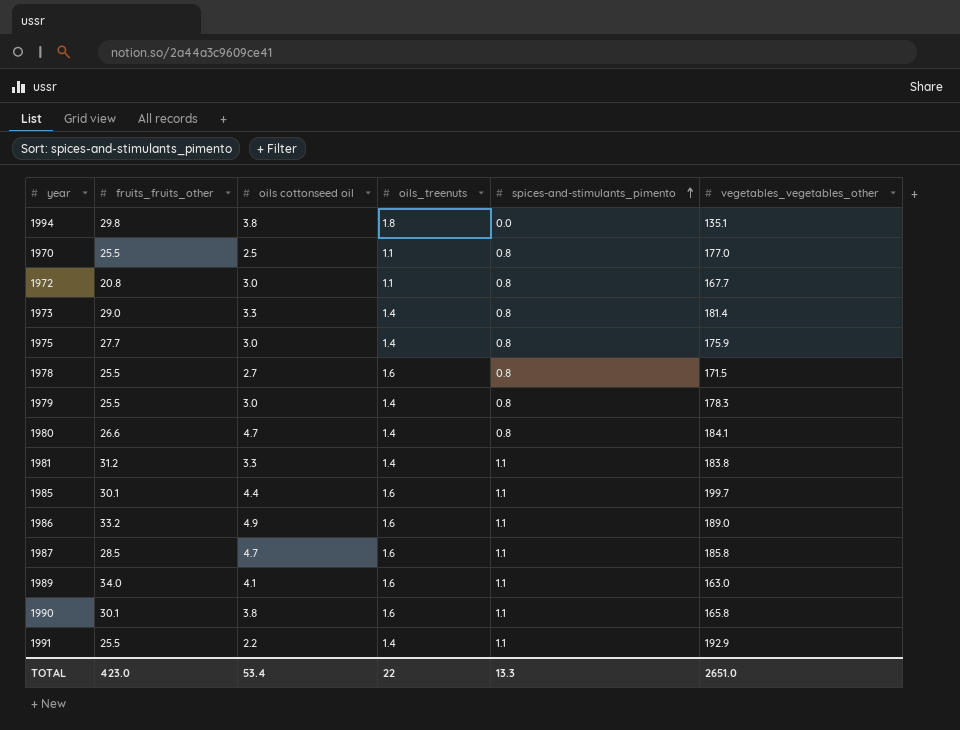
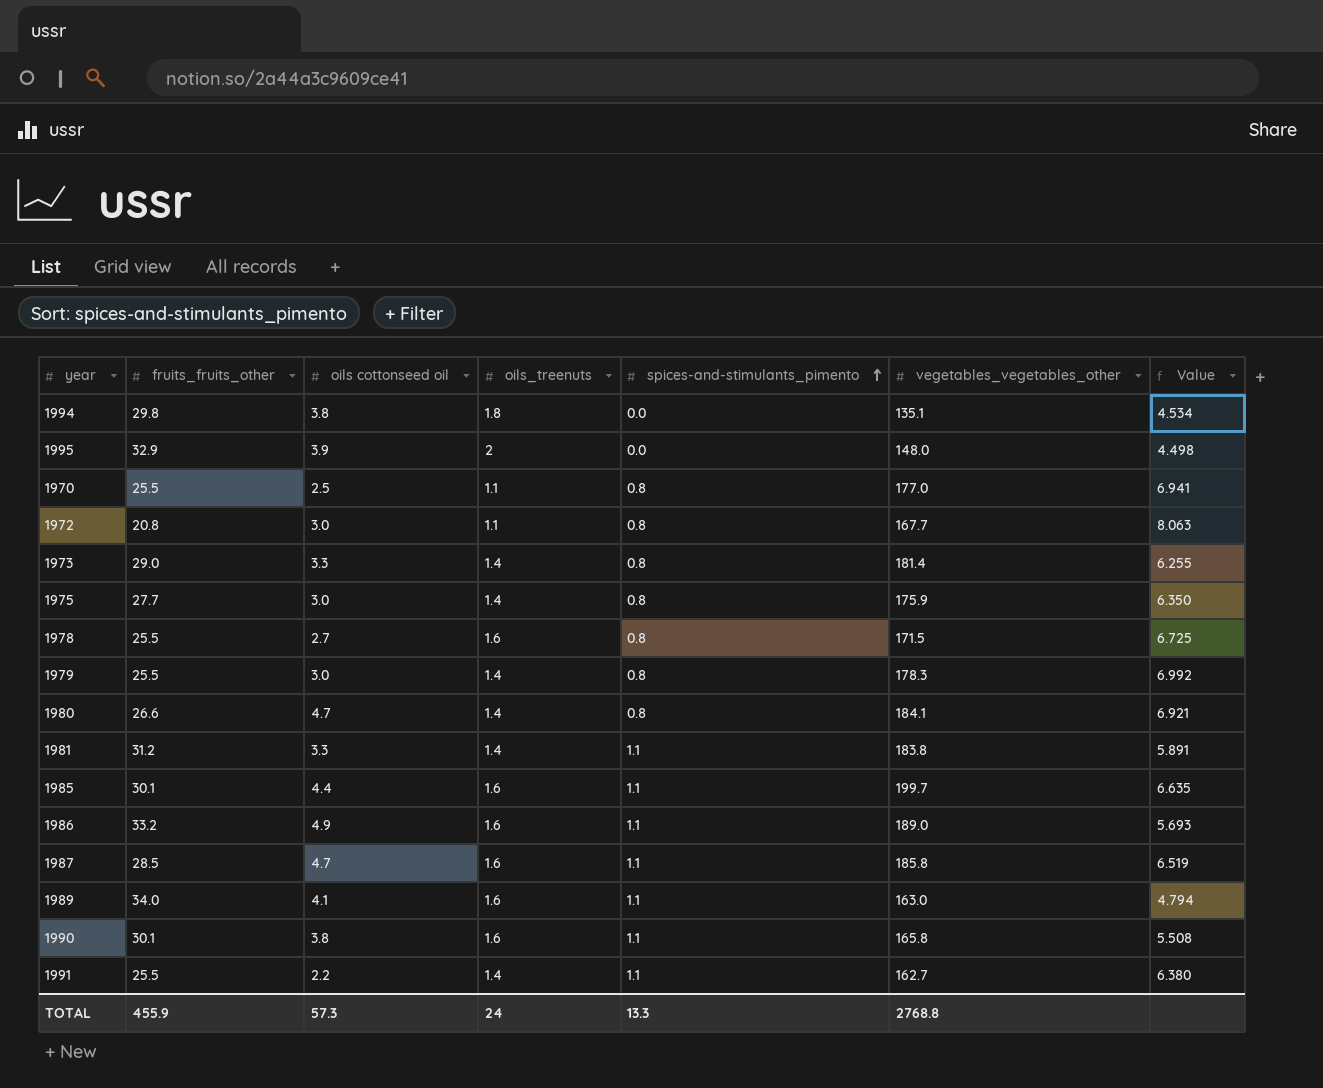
column Value | formula: none -> [vegetables_vegetables_other] / [fruits_fruits_other]
row 1995: none -> 32.9 | 3.9 | 2 | 0.0 | 148.0 | 4.498
1991 | vegetables_vegetables_other: 192.9 -> 162.7
TOTAL | fruits_fruits_other: 423.0 -> 455.9
TOTAL | oils cottonseed oil: 53.4 -> 57.3
TOTAL | oils_treenuts: 22 -> 24
TOTAL | vegetables_vegetables_other: 2651.0 -> 2768.8

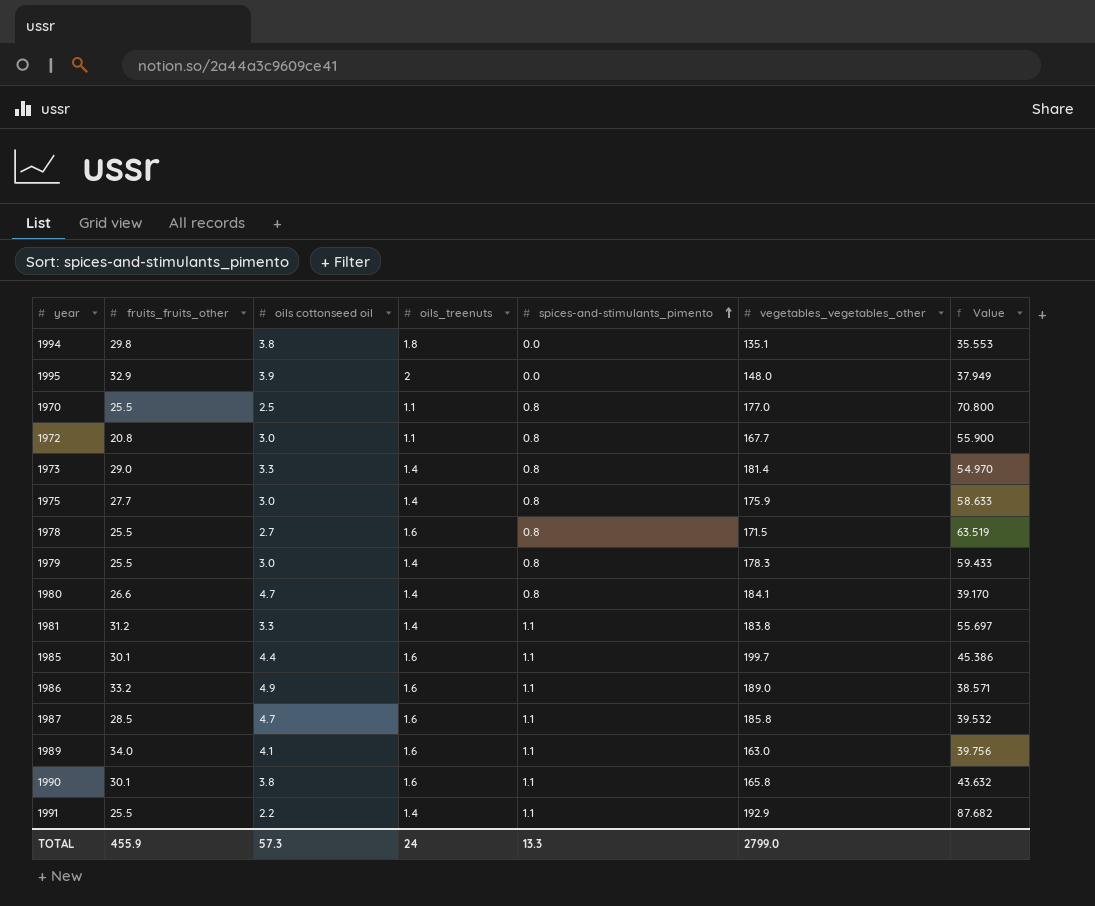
column Value | formula: [vegetables_vegetables_other] / [fruits_fruits_other] -> [vegetables_vegetables_other] / [oils cottonseed oil]
1991 | vegetables_vegetables_other: 162.7 -> 192.9
TOTAL | vegetables_vegetables_other: 2768.8 -> 2799.0

